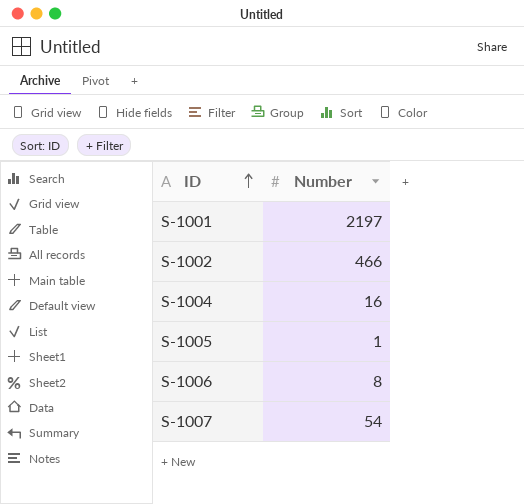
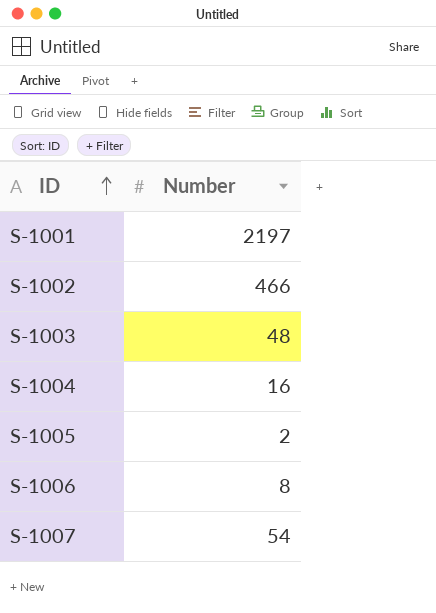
row S-1003: none -> 48
S-1005 | Number: 1 -> 2

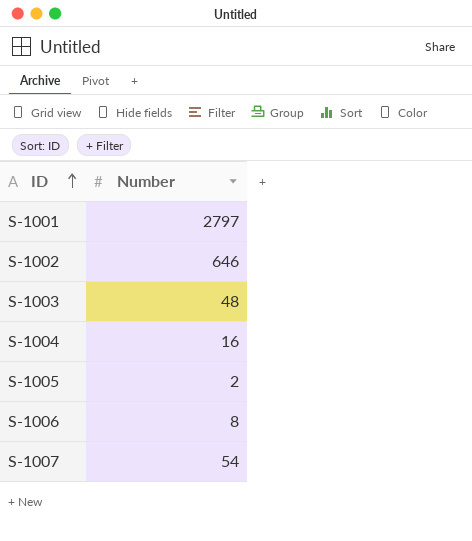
S-1001 | Number: 2197 -> 2797
S-1002 | Number: 466 -> 646

